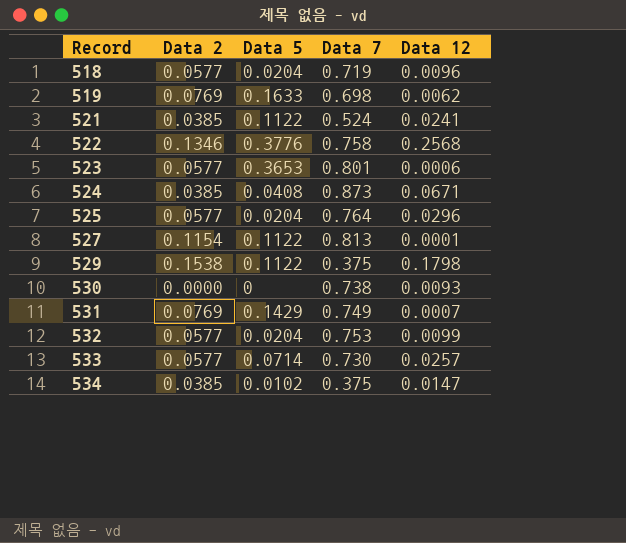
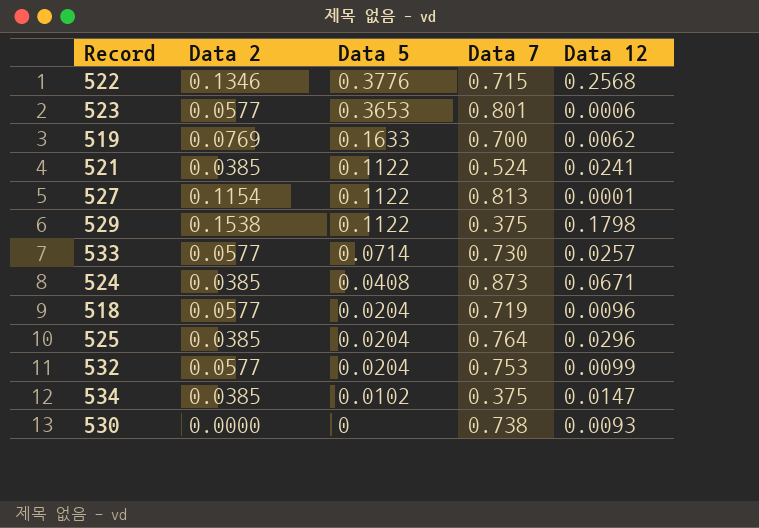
row order: Record ascending -> Data 5 descending
row 531: 0.0769 | 0.1429 | 0.749 | 0.0007 -> none
522 | Data 7: 0.758 -> 0.715
519 | Data 7: 0.698 -> 0.700
525 | Data 2: 0.0577 -> 0.0385

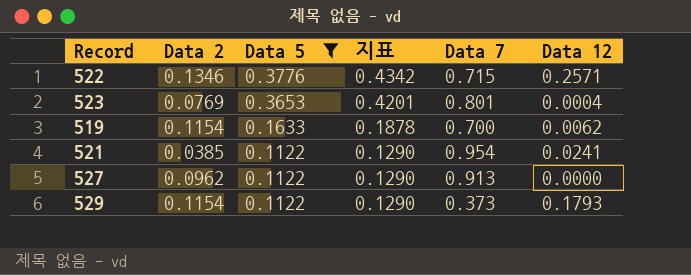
filter: none -> Data 5 >= 0.1122
column 지표 | formula: none -> [Data 5] * 1.15
522 | Data 12: 0.2568 -> 0.2571
523 | Data 2: 0.0577 -> 0.0769
523 | Data 12: 0.0006 -> 0.0004
519 | Data 2: 0.0769 -> 0.1154
521 | Data 7: 0.524 -> 0.954
527 | Data 2: 0.1154 -> 0.0962
527 | Data 7: 0.813 -> 0.913
527 | Data 12: 0.0001 -> 0.0000
529 | Data 2: 0.1538 -> 0.1154
529 | Data 7: 0.375 -> 0.373
529 | Data 12: 0.1798 -> 0.1793

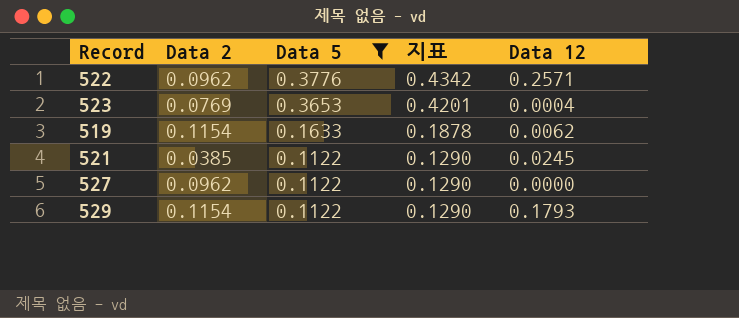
column Data 7 | position: 5 -> none
522 | Data 2: 0.1346 -> 0.0962
521 | Data 12: 0.0241 -> 0.0245

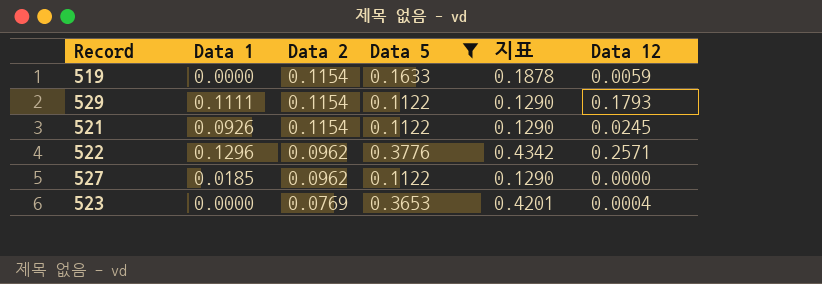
row order: Data 5 descending -> Data 2 descending
column Data 1 | position: none -> 2
519 | Data 12: 0.0062 -> 0.0059
521 | Data 2: 0.0385 -> 0.1154

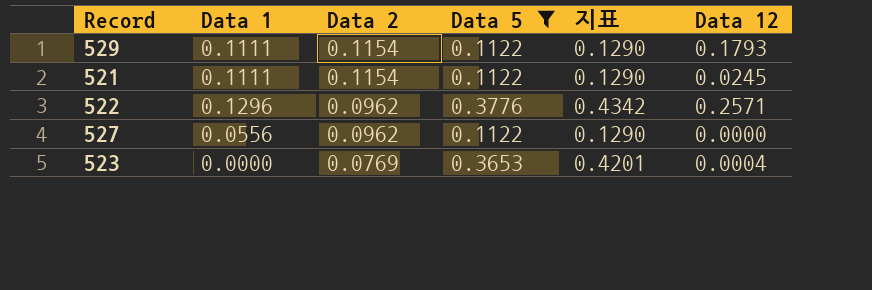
row 519: 0.0000 | 0.1154 | 0.1633 | 0.1878 | 0.0059 -> none
521 | Data 1: 0.0926 -> 0.1111
527 | Data 1: 0.0185 -> 0.0556

